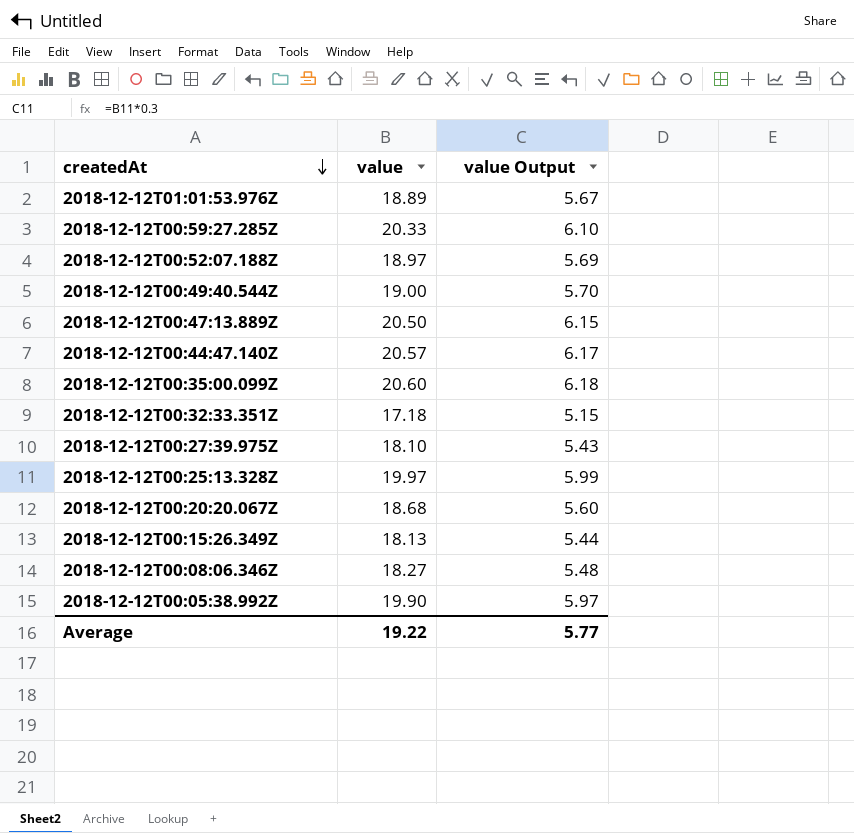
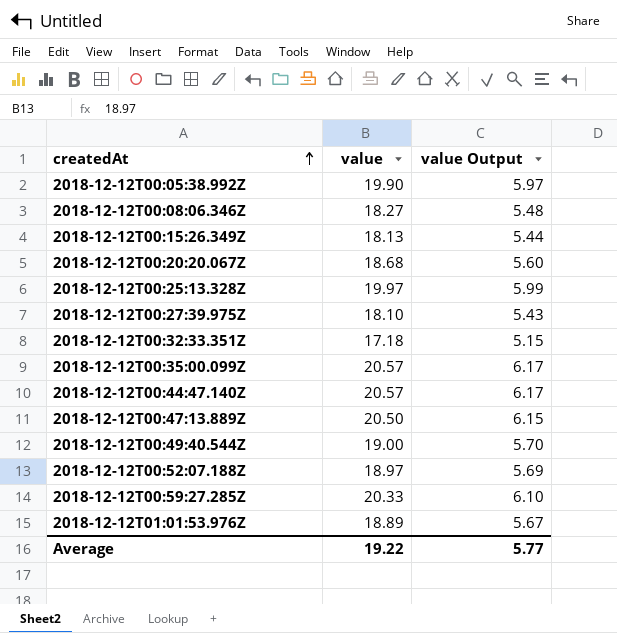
row order: createdAt descending -> createdAt ascending
2018-12-12T00:35:00.099Z | value: 20.60 -> 20.57
2018-12-12T00:35:00.099Z | value Output: 6.18 -> 6.17

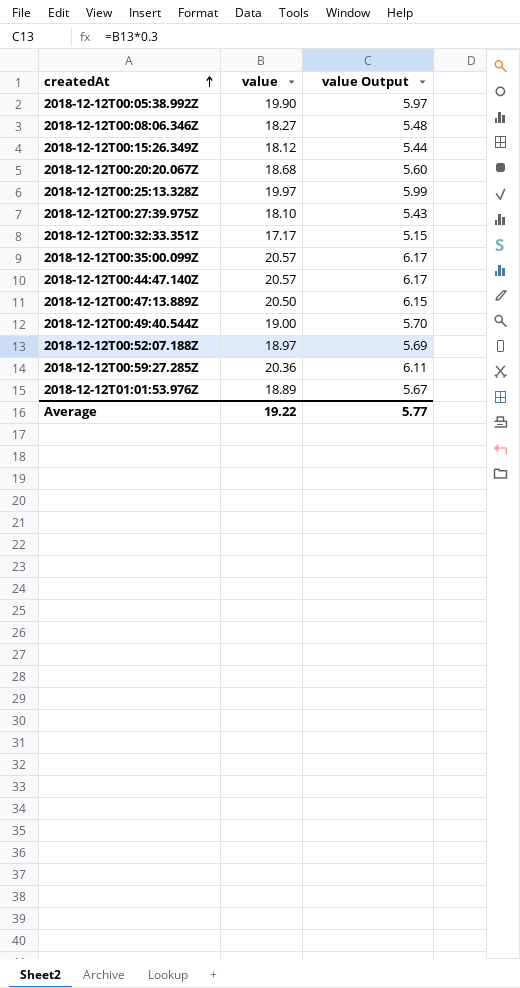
2018-12-12T00:15:26.349Z | value: 18.13 -> 18.12
2018-12-12T00:32:33.351Z | value: 17.18 -> 17.17
2018-12-12T00:59:27.285Z | value: 20.33 -> 20.36
2018-12-12T00:59:27.285Z | value Output: 6.10 -> 6.11

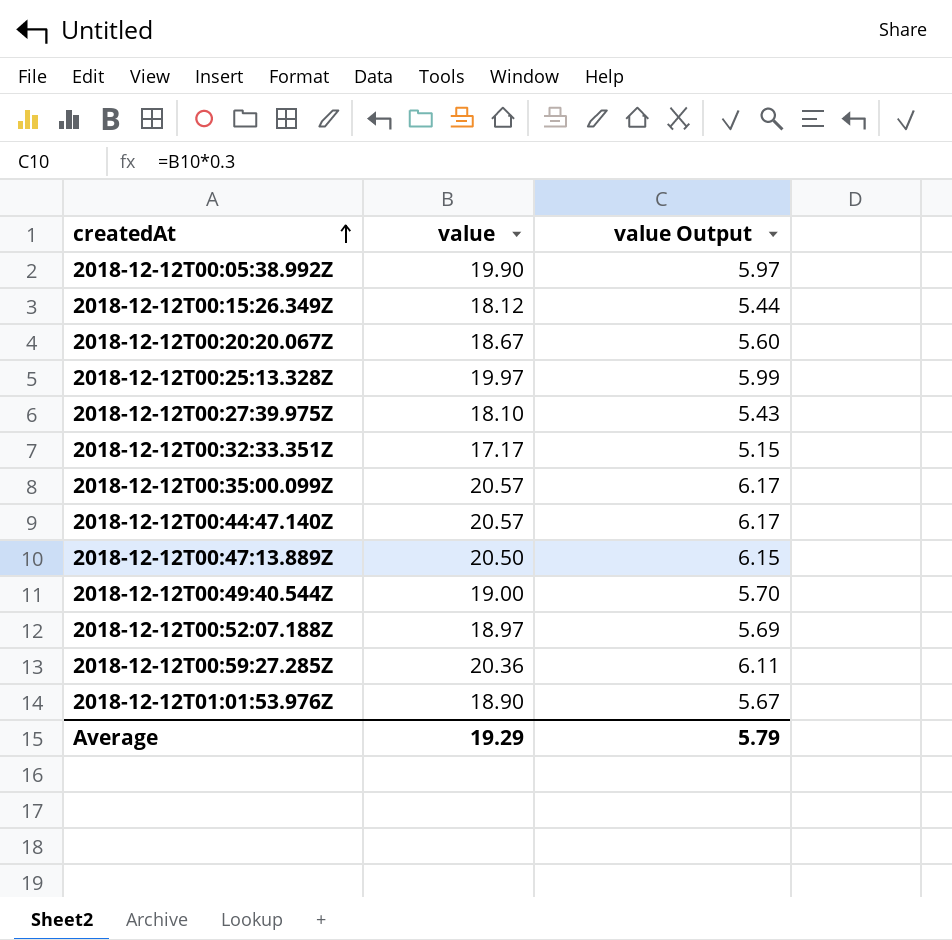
row 2018-12-12T00:08:06.346Z: 18.27 | 5.48 -> none
2018-12-12T00:20:20.067Z | value: 18.68 -> 18.67
2018-12-12T01:01:53.976Z | value: 18.89 -> 18.90
Average | value: 19.22 -> 19.29
Average | value Output: 5.77 -> 5.79

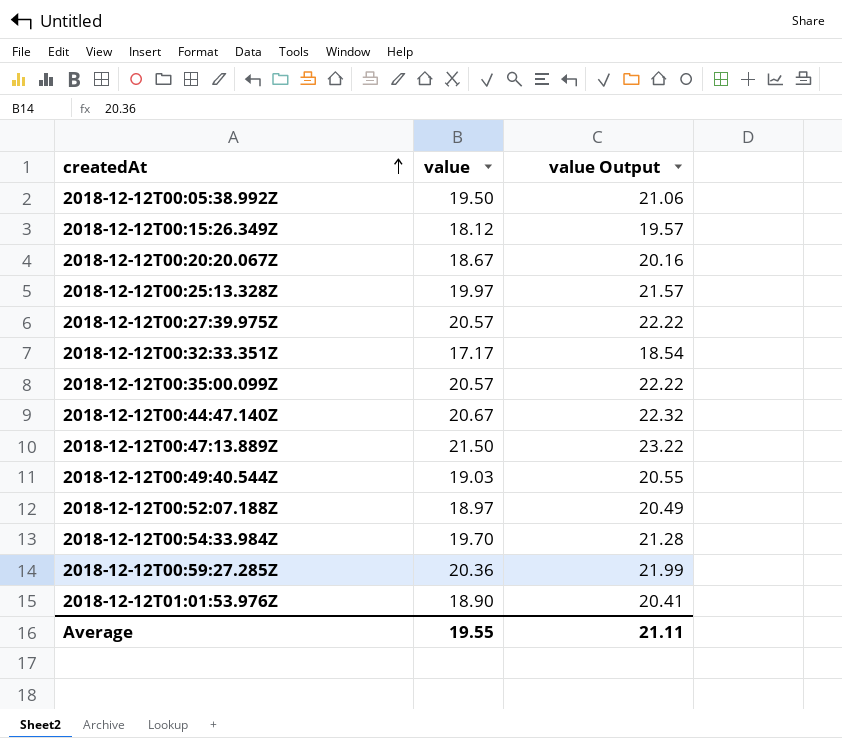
column value Output | formula: [value] * 0.3 -> [value] * 1.08
2018-12-12T00:05:38.992Z | value: 19.90 -> 19.50
2018-12-12T00:27:39.975Z | value: 18.10 -> 20.57
2018-12-12T00:44:47.140Z | value: 20.57 -> 20.67
2018-12-12T00:47:13.889Z | value: 20.50 -> 21.50
2018-12-12T00:49:40.544Z | value: 19.00 -> 19.03
row 2018-12-12T00:54:33.984Z: none -> 19.70 | 21.28
Average | value: 19.29 -> 19.55
Average | value Output: 5.79 -> 21.11

